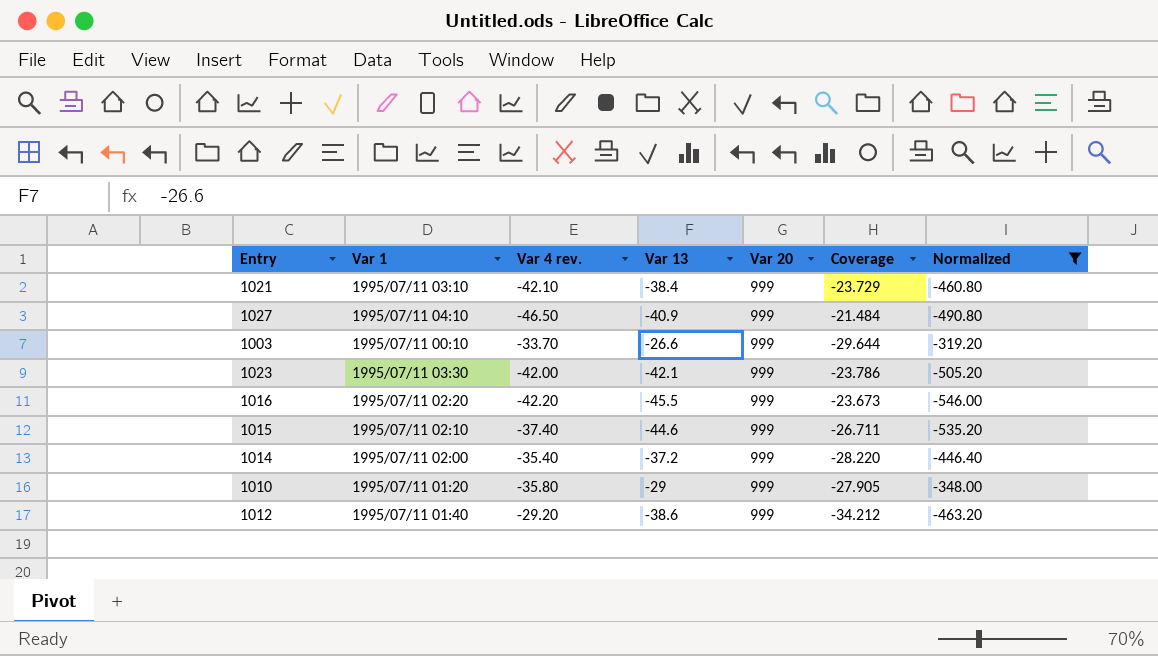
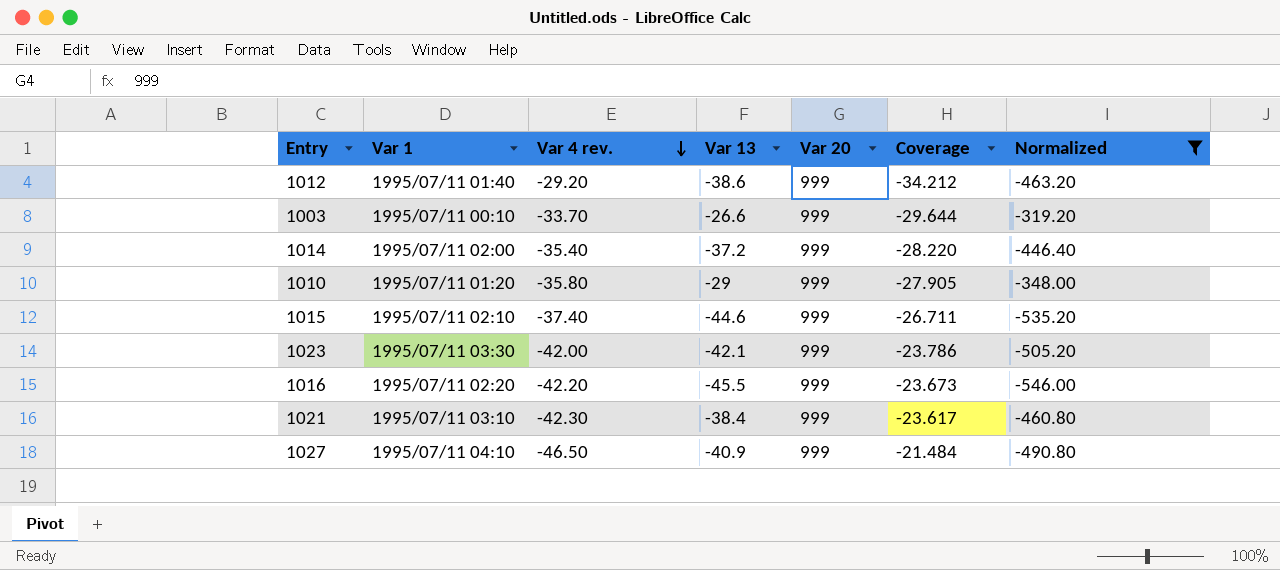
row order: none -> Var 4 rev. descending
1021 | Var 4 rev.: -42.10 -> -42.30
1021 | Coverage: -23.729 -> -23.617

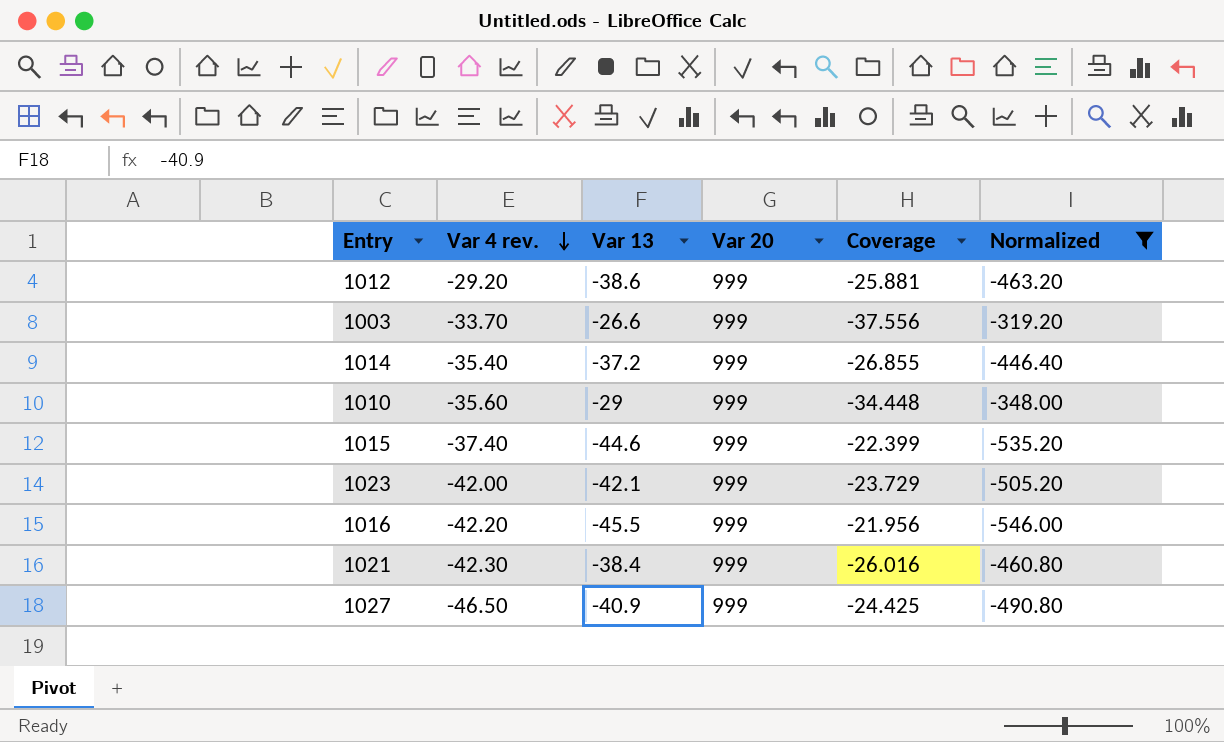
column Var 1 | position: 2 -> none
column Coverage | formula: [Var 20] / [Var 4 rev.] -> [Var 20] / [Var 13]
1010 | Var 4 rev.: -35.80 -> -35.60

